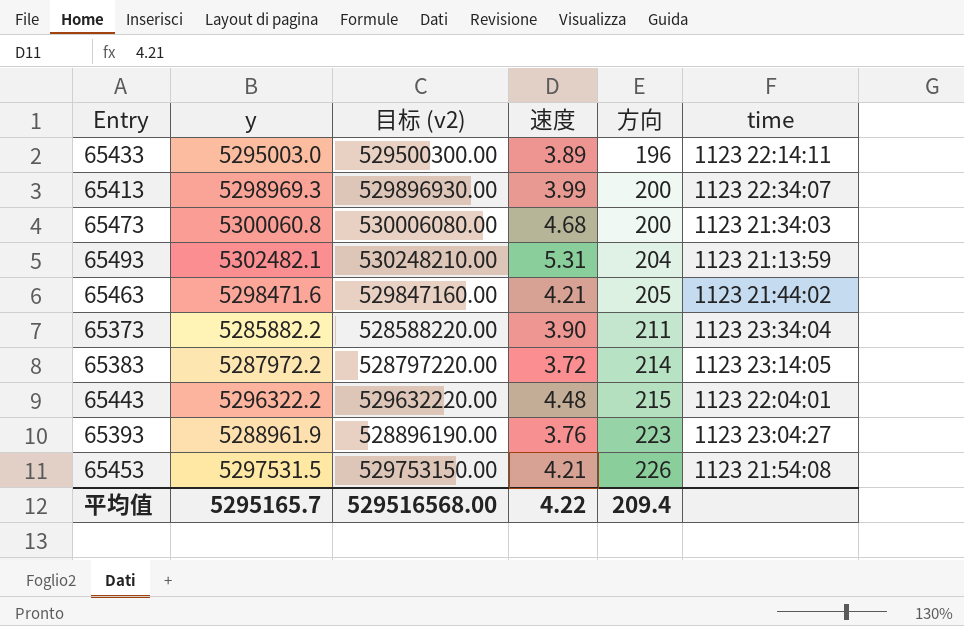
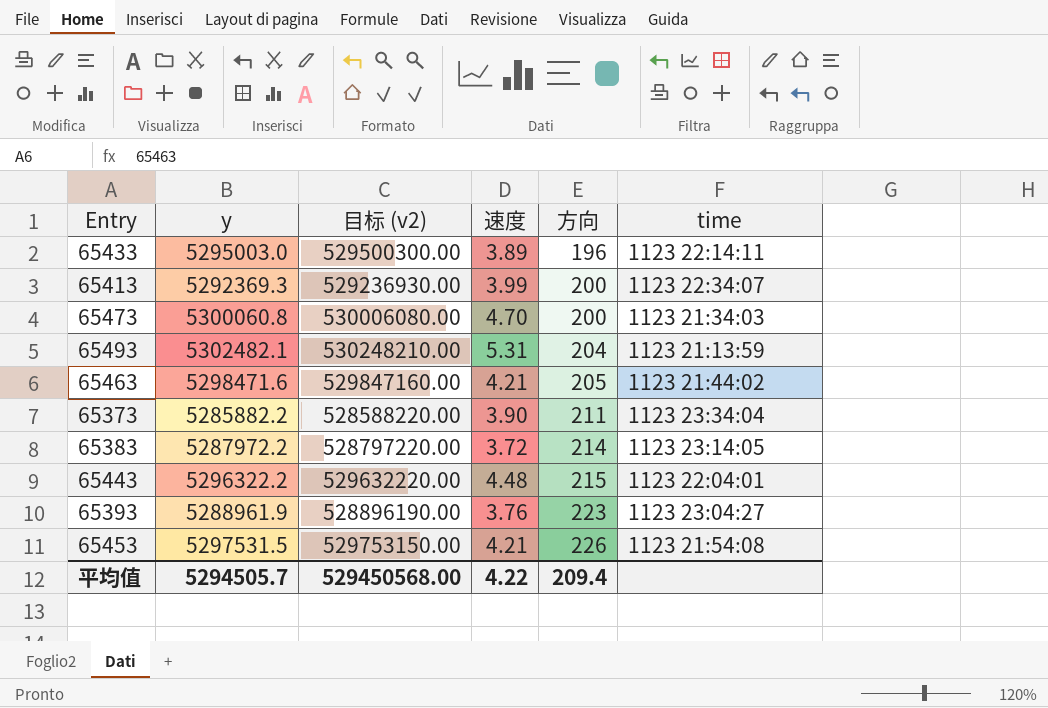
65413 | y: 5298969.3 -> 5292369.3
65413 | 目标 (v2): 529896930.00 -> 529236930.00
65473 | 速度: 4.68 -> 4.70
平均值 | y: 5295165.7 -> 5294505.7
平均值 | 目标 (v2): 529516568.00 -> 529450568.00

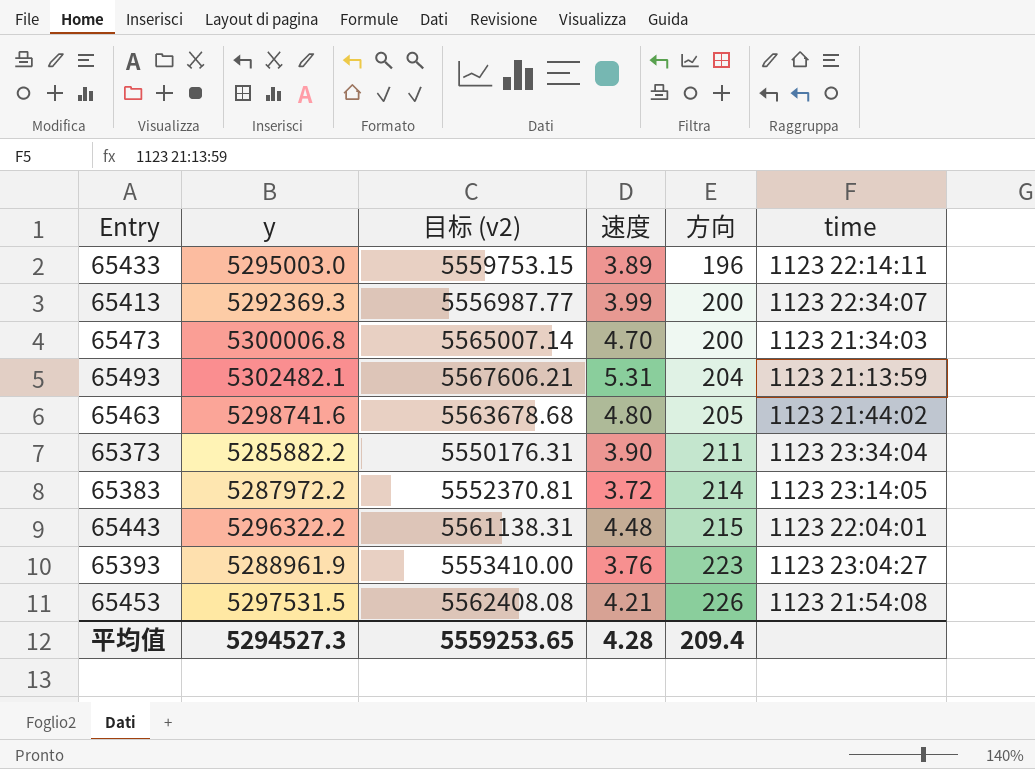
column 目标 (v2) | formula: [y] * 100 -> [y] * 1.05
65473 | y: 5300060.8 -> 5300006.8
65463 | y: 5298471.6 -> 5298741.6
65463 | 速度: 4.21 -> 4.80
平均值 | y: 5294505.7 -> 5294527.3
平均值 | 目标 (v2): 529450568.00 -> 5559253.65
平均值 | 速度: 4.22 -> 4.28

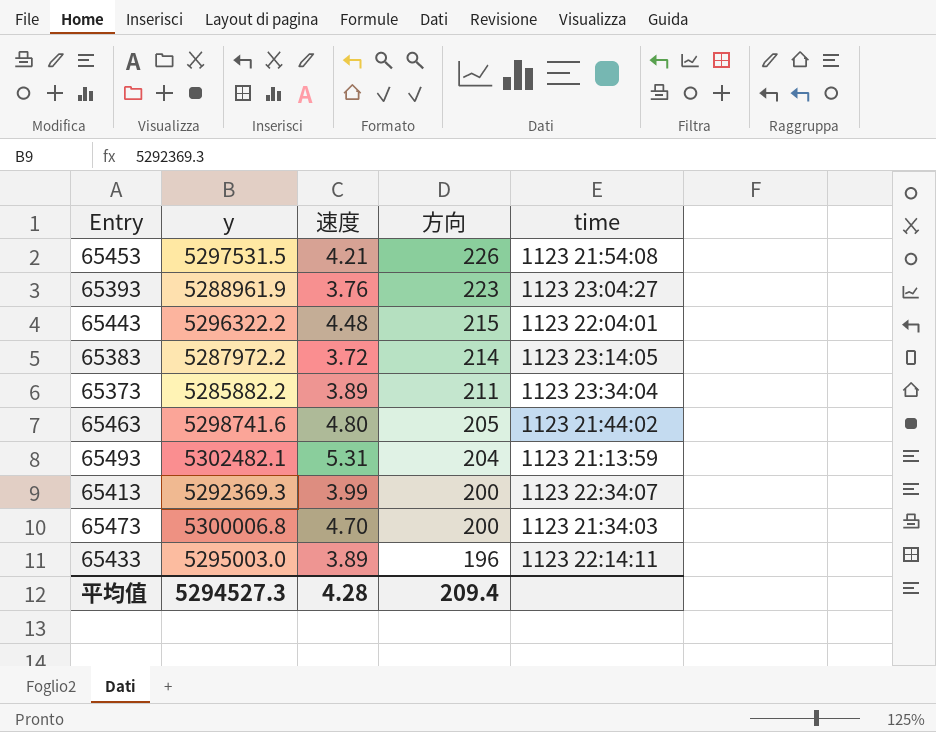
row order: 方向 ascending -> 方向 descending
column 目标 (v2) | formula: [y] * 1.05 -> none
65373 | 速度: 3.90 -> 3.89

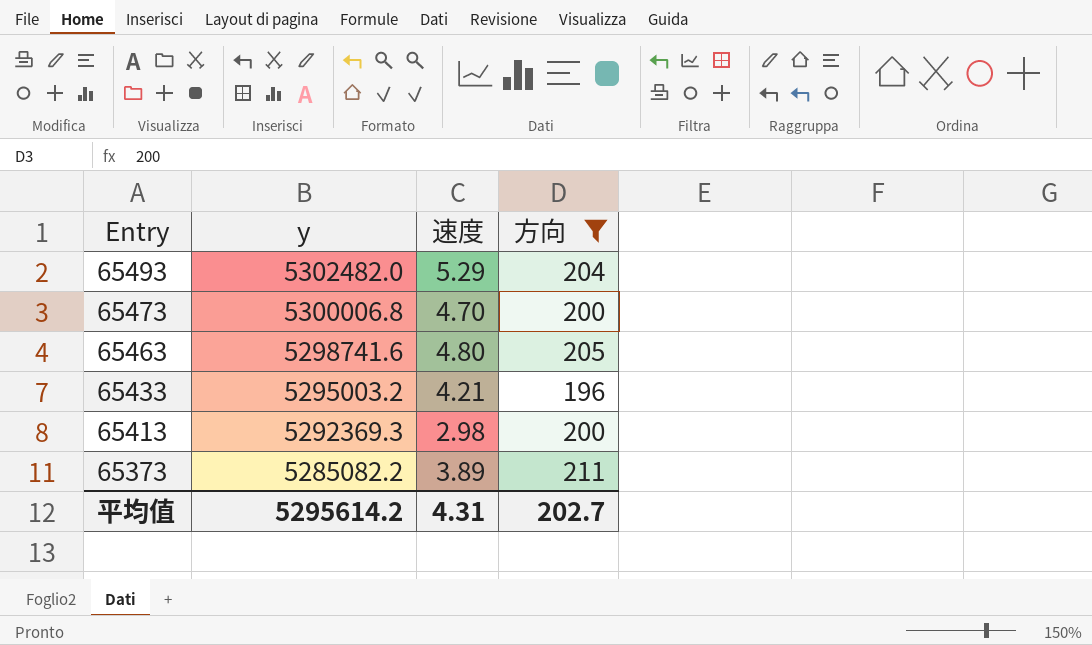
filter: none -> 方向 <= 211
row order: 方向 descending -> Entry descending
column time | position: 5 -> none
65493 | y: 5302482.1 -> 5302482.0
65493 | 速度: 5.31 -> 5.29
65433 | y: 5295003.0 -> 5295003.2
65433 | 速度: 3.89 -> 4.21
65413 | 速度: 3.99 -> 2.98
65373 | y: 5285882.2 -> 5285082.2
平均值 | y: 5294527.3 -> 5295614.2
平均值 | 速度: 4.28 -> 4.31
平均值 | 方向: 209.4 -> 202.7

